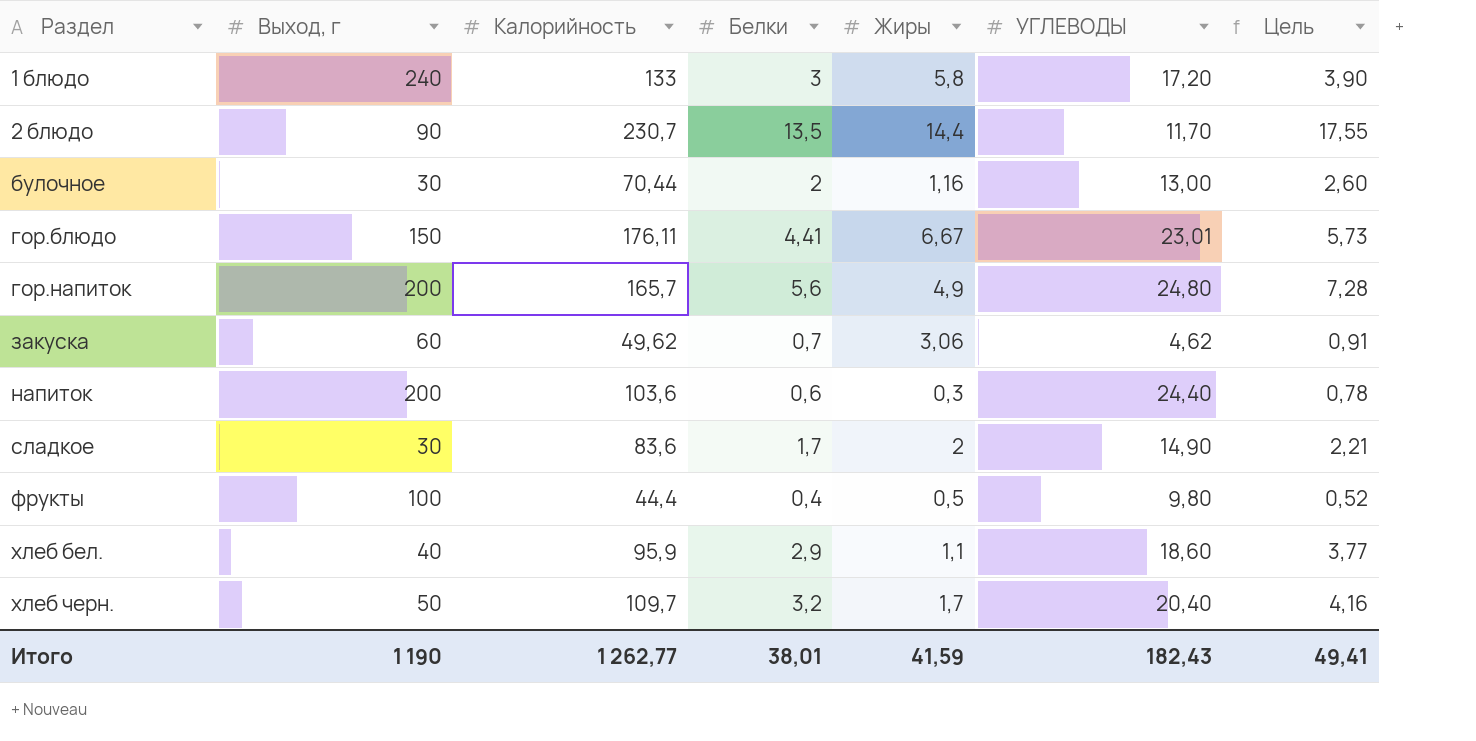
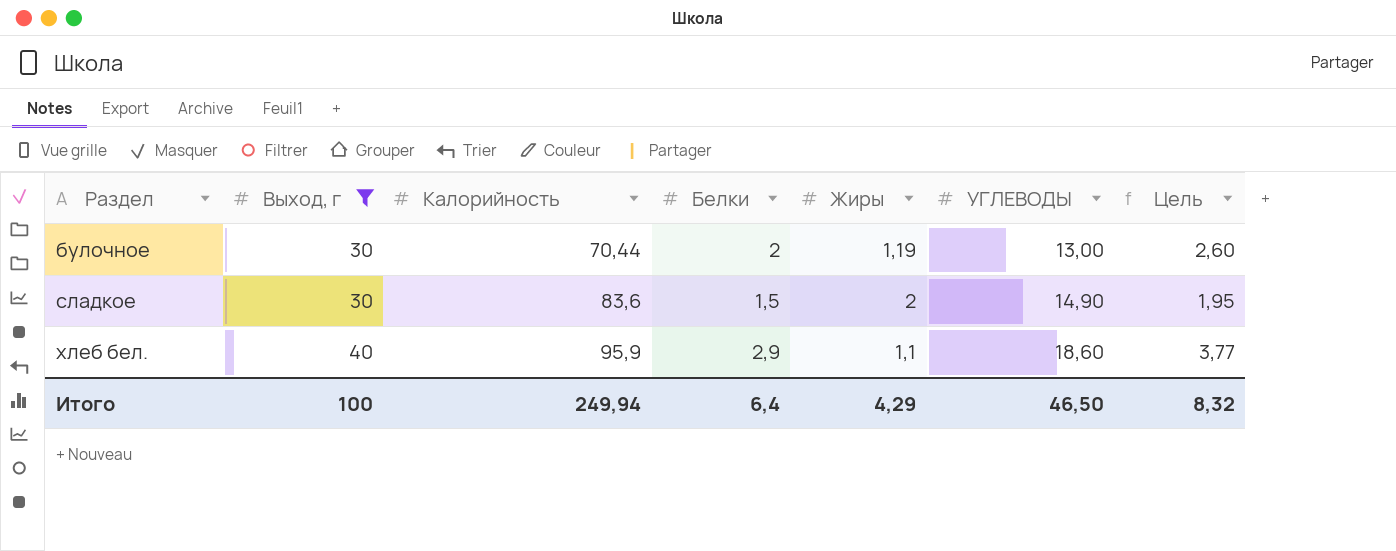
filter: none -> Выход, г <= 40
булочное | Жиры: 1,16 -> 1,19
сладкое | Белки: 1,7 -> 1,5
сладкое | Цель: 2,21 -> 1,95
Итого | Выход, г: 1 190 -> 100
Итого | Калорийность: 1 262,77 -> 249,94
Итого | Белки: 38,01 -> 6,4
Итого | Жиры: 41,59 -> 4,29
Итого | УГЛЕВОДЫ: 182,43 -> 46,50
Итого | Цель: 49,41 -> 8,32

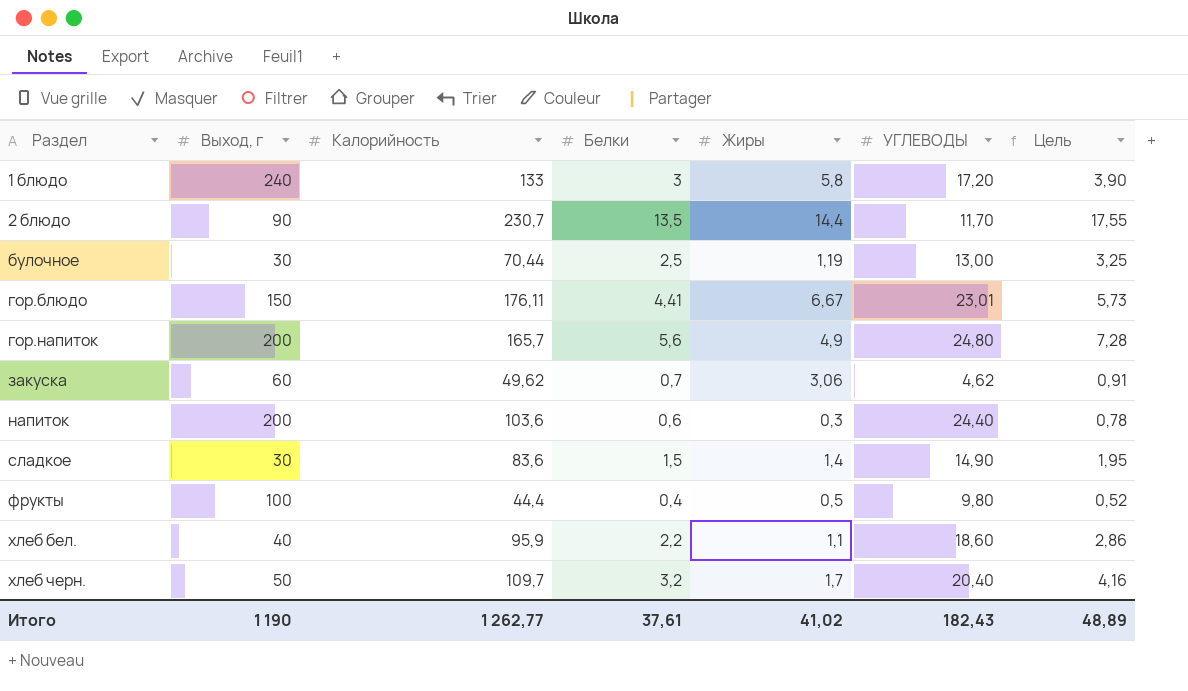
filter: Выход, г <= 40 -> none
булочное | Белки: 2 -> 2,5
булочное | Цель: 2,60 -> 3,25
сладкое | Жиры: 2 -> 1,4
хлеб бел. | Белки: 2,9 -> 2,2
хлеб бел. | Цель: 3,77 -> 2,86
Итого | Выход, г: 100 -> 1 190
Итого | Калорийность: 249,94 -> 1 262,77
Итого | Белки: 6,4 -> 37,61
Итого | Жиры: 4,29 -> 41,02
Итого | УГЛЕВОДЫ: 46,50 -> 182,43
Итого | Цель: 8,32 -> 48,89

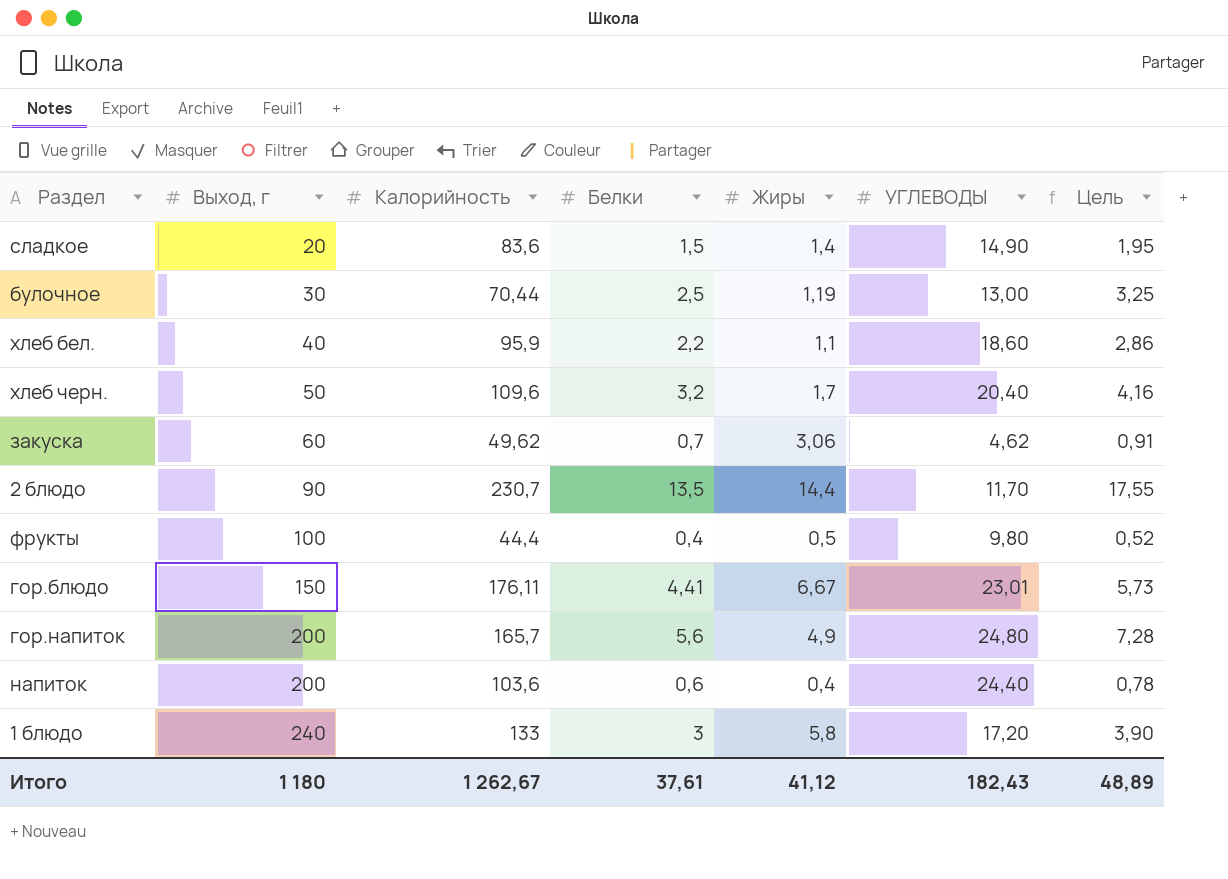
row order: Раздел ascending -> Выход, г ascending
сладкое | Выход, г: 30 -> 20
хлеб черн. | Калорийность: 109,7 -> 109,6
напиток | Жиры: 0,3 -> 0,4
Итого | Выход, г: 1 190 -> 1 180
Итого | Калорийность: 1 262,77 -> 1 262,67
Итого | Жиры: 41,02 -> 41,12

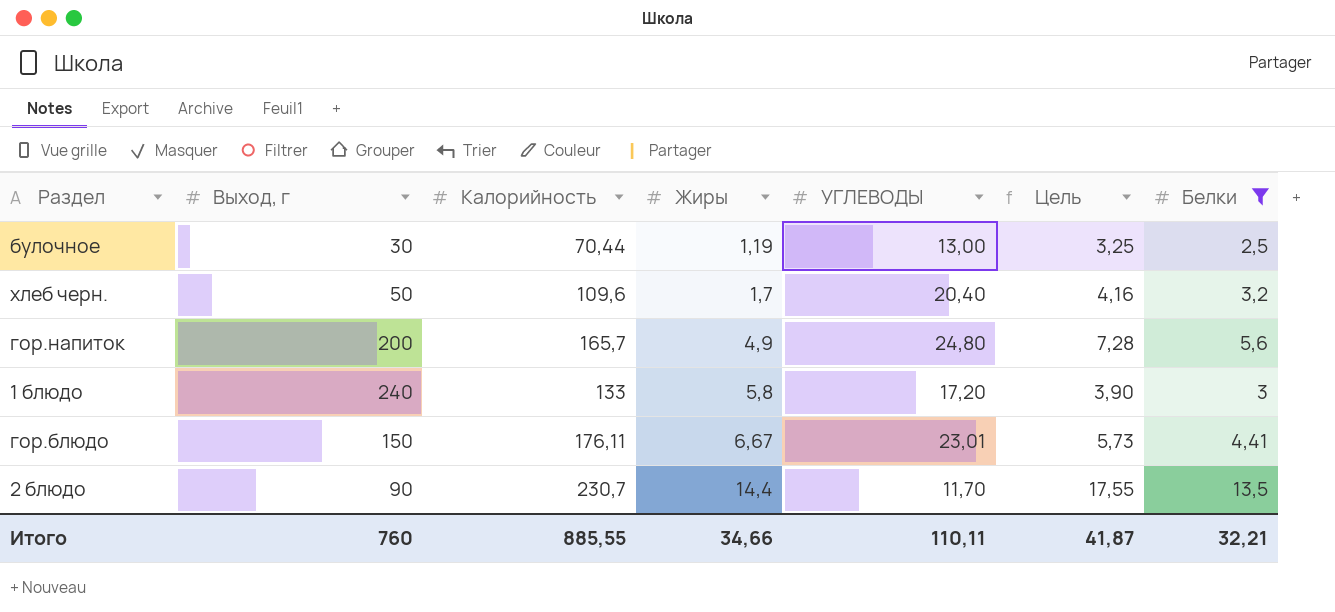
filter: none -> Белки >= 2,5
row order: Выход, г ascending -> Жиры ascending
column Белки | position: 4 -> 7
Итого | Выход, г: 1 180 -> 760
Итого | Калорийность: 1 262,67 -> 885,55
Итого | Жиры: 41,12 -> 34,66
Итого | УГЛЕВОДЫ: 182,43 -> 110,11
Итого | Цель: 48,89 -> 41,87
Итого | Белки: 37,61 -> 32,21

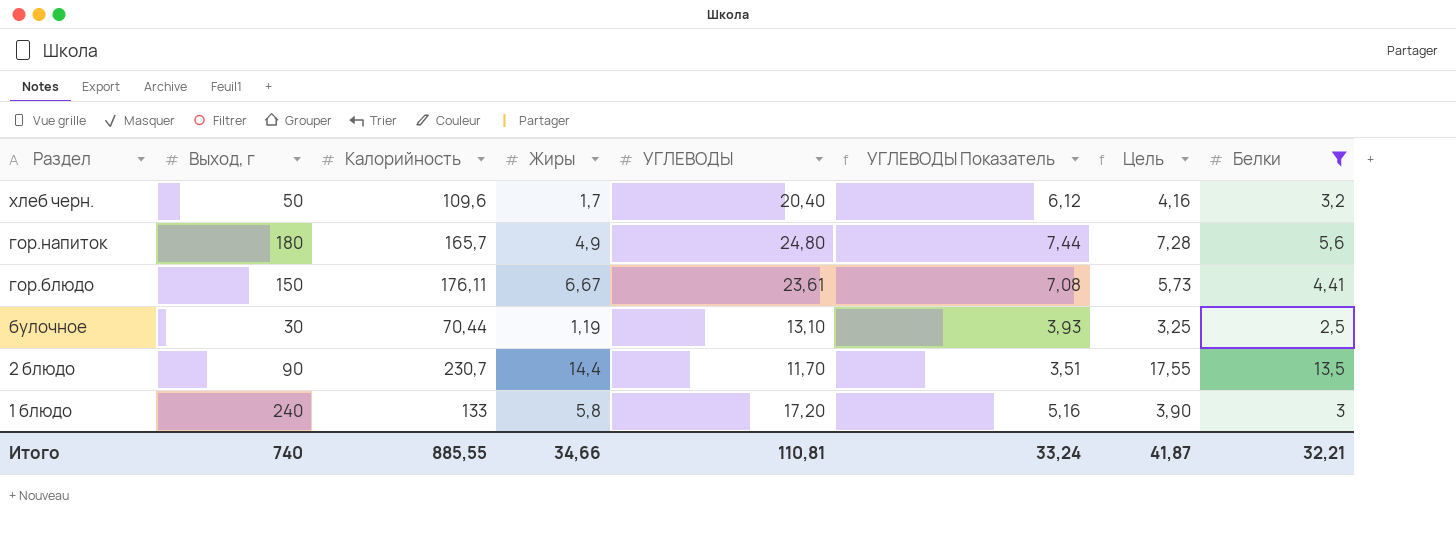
row order: Жиры ascending -> Раздел descending
column УГЛЕВОДЫ Показатель | formula: none -> [УГЛЕВОДЫ] * 0,3
гор.напиток | Выход, г: 200 -> 180
гор.блюдо | УГЛЕВОДЫ: 23,01 -> 23,61
булочное | УГЛЕВОДЫ: 13,00 -> 13,10
Итого | Выход, г: 760 -> 740
Итого | УГЛЕВОДЫ: 110,11 -> 110,81

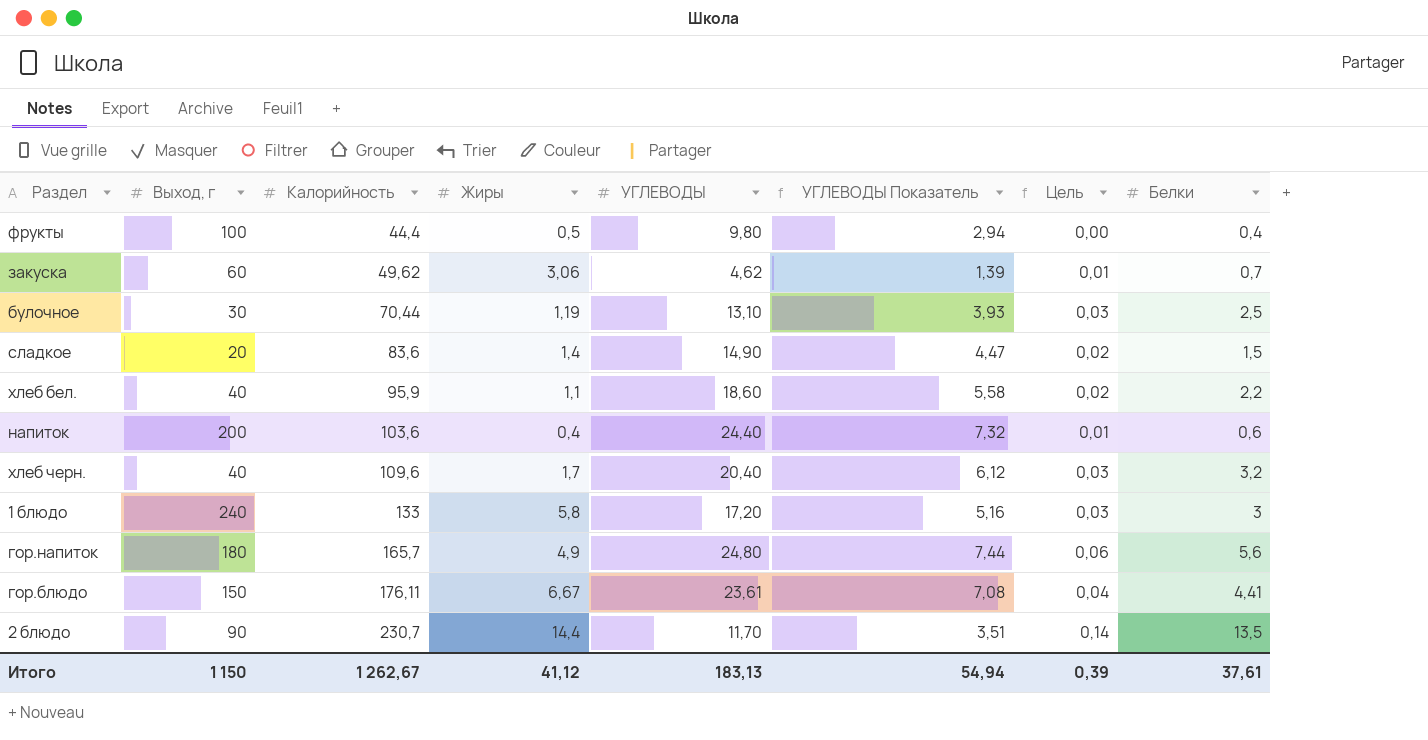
filter: Белки >= 2,5 -> none
row order: Раздел descending -> Калорийность ascending
column Цель | formula: [Белки] * 1,3 -> [Белки] * 0,01
хлеб черн. | Выход, г: 50 -> 40
Итого | Выход, г: 740 -> 1 150
Итого | Калорийность: 885,55 -> 1 262,67
Итого | Жиры: 34,66 -> 41,12
Итого | УГЛЕВОДЫ: 110,81 -> 183,13
Итого | УГЛЕВОДЫ Показатель: 33,24 -> 54,94
Итого | Цель: 41,87 -> 0,39
Итого | Белки: 32,21 -> 37,61

